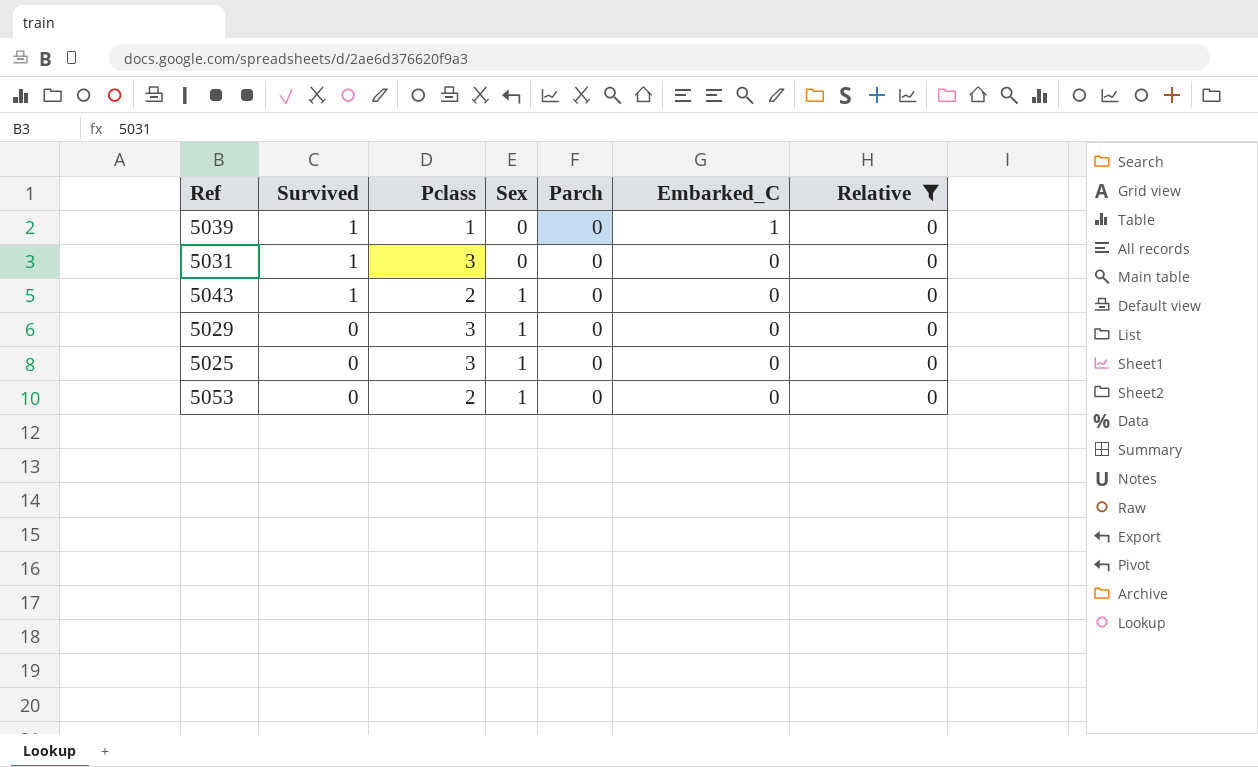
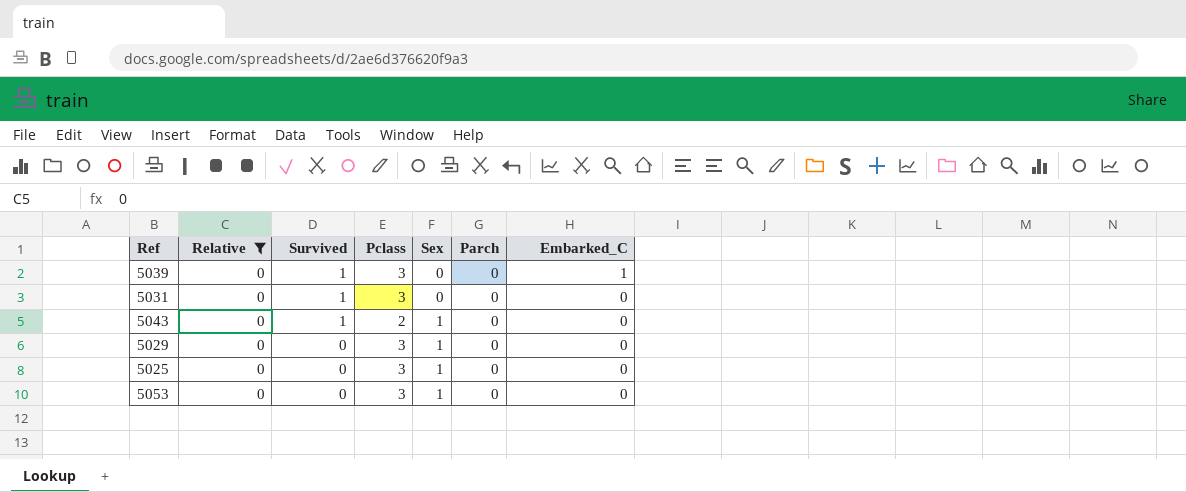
column Relative | position: 7 -> 2
5039 | Pclass: 1 -> 3
5053 | Pclass: 2 -> 3

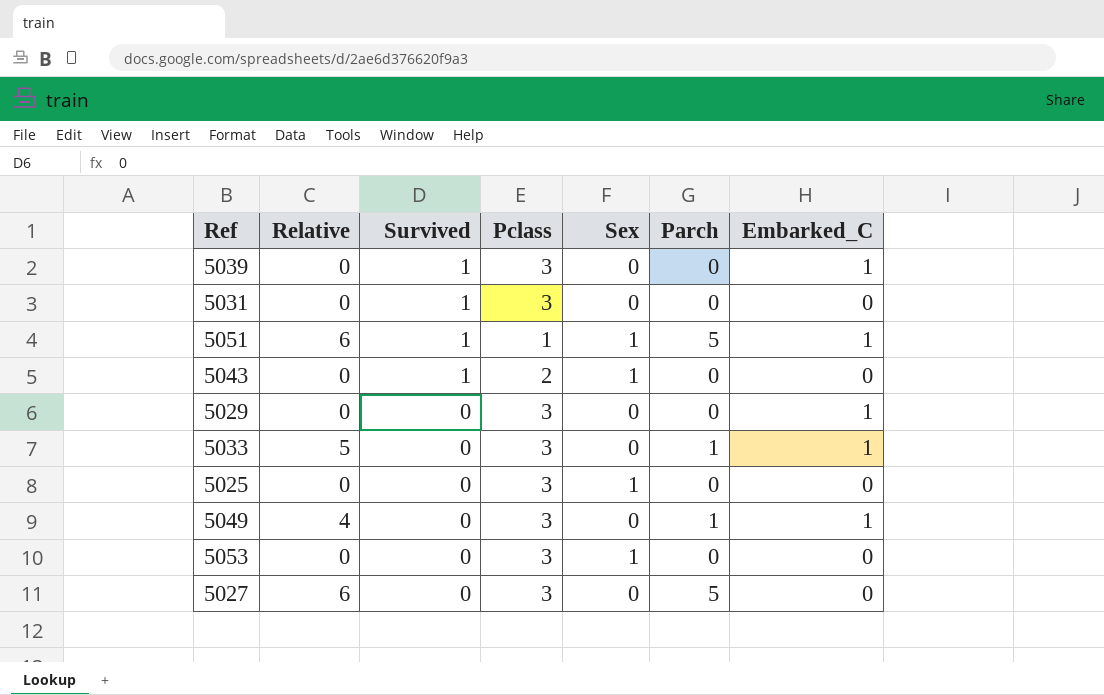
filter: Relative = 0 -> none
5029 | Sex: 1 -> 0
5029 | Embarked_C: 0 -> 1

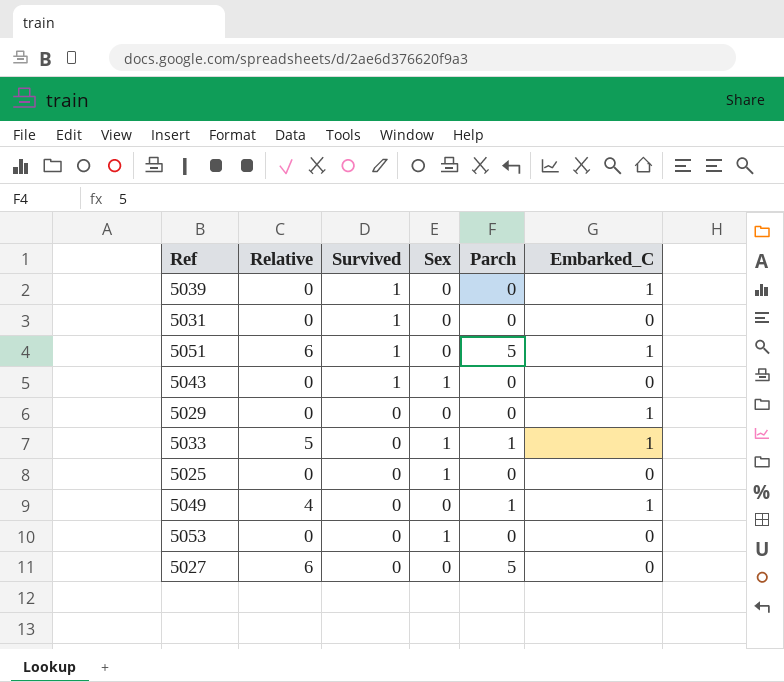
column Pclass | position: 4 -> none
5051 | Sex: 1 -> 0
5033 | Sex: 0 -> 1

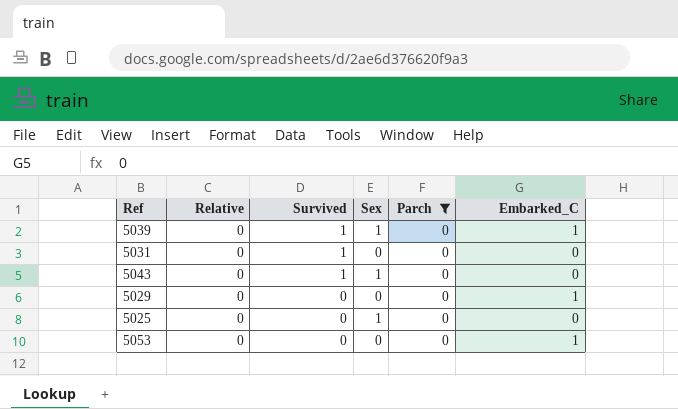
filter: none -> Parch = 0
5039 | Sex: 0 -> 1
5053 | Sex: 1 -> 0
5053 | Embarked_C: 0 -> 1

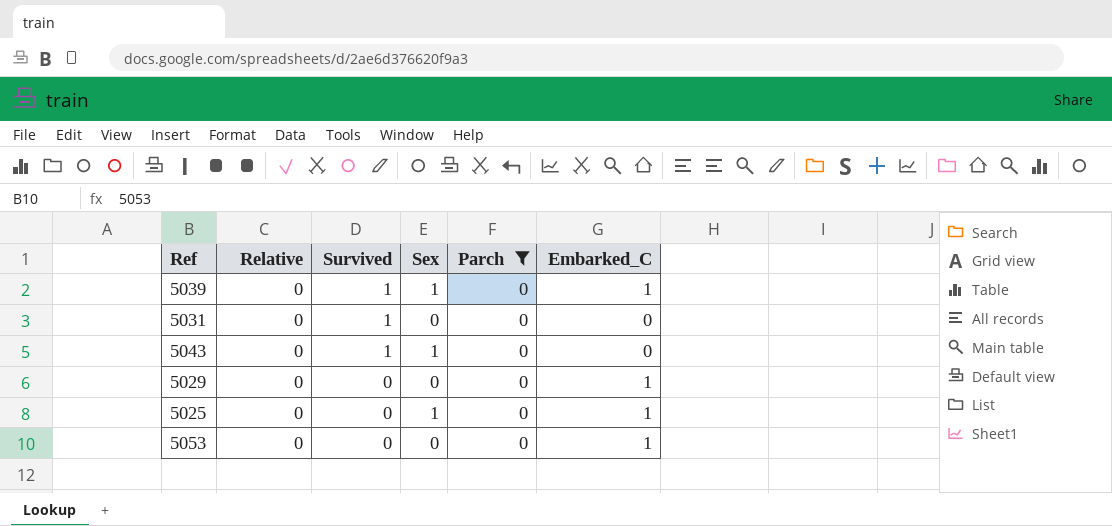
5025 | Embarked_C: 0 -> 1

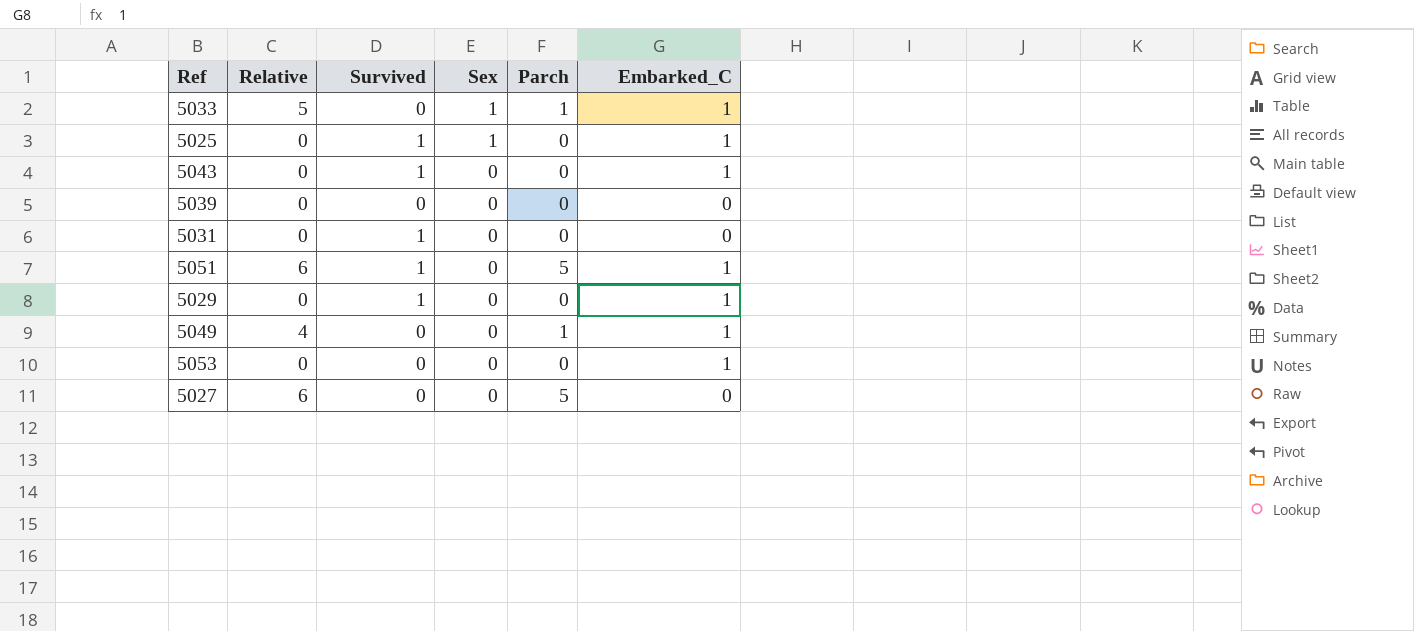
filter: Parch = 0 -> none
row order: Survived descending -> Sex descending
5025 | Survived: 0 -> 1
5043 | Sex: 1 -> 0
5043 | Embarked_C: 0 -> 1
5039 | Survived: 1 -> 0
5039 | Sex: 1 -> 0
5039 | Embarked_C: 1 -> 0
5029 | Survived: 0 -> 1

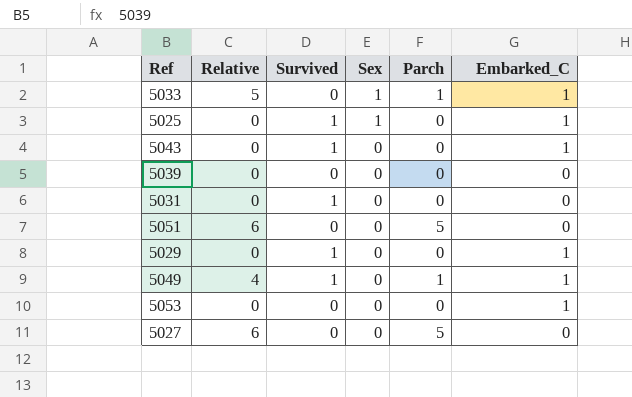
5051 | Survived: 1 -> 0
5051 | Embarked_C: 1 -> 0
5049 | Survived: 0 -> 1

